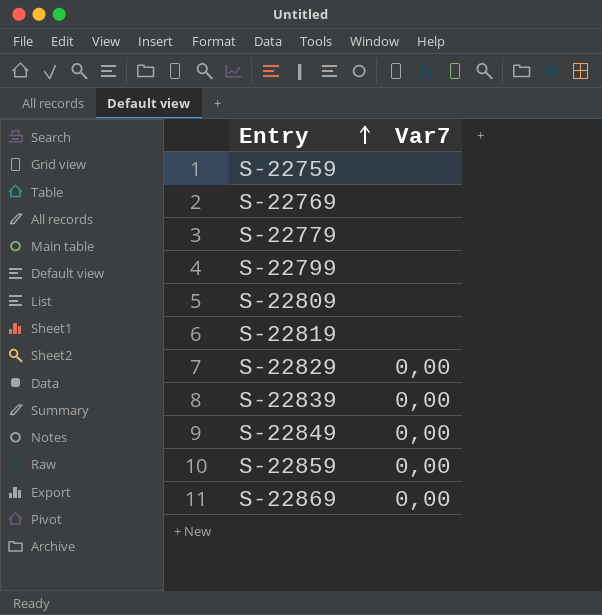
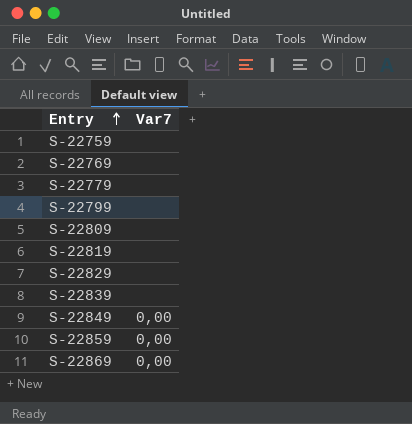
S-22829 | Var7: 0,00 -> none
S-22839 | Var7: 0,00 -> none

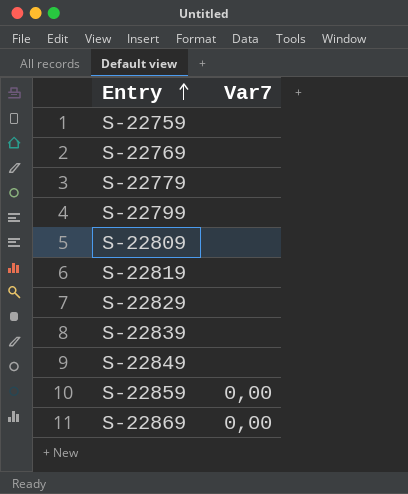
S-22849 | Var7: 0,00 -> none

